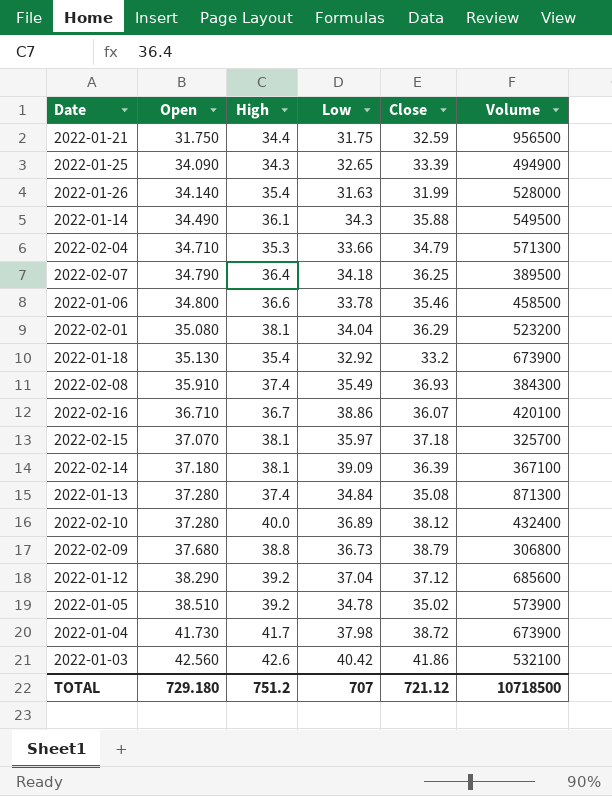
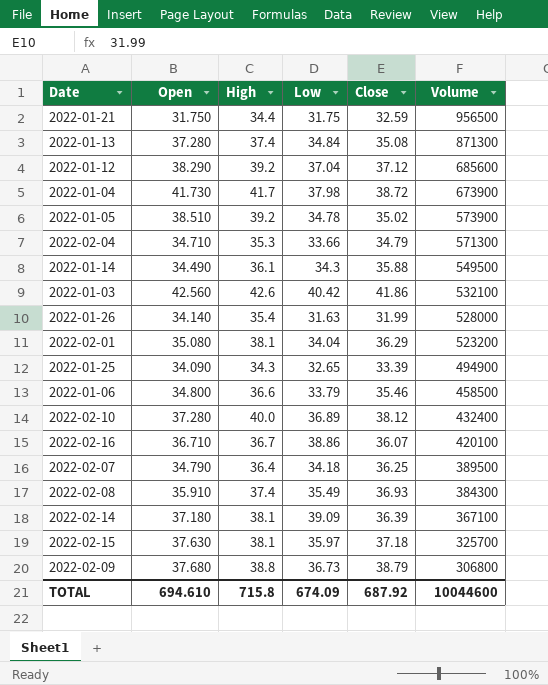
row order: Open ascending -> Volume descending
row 2022-01-18: 35.130 | 35.4 | 32.92 | 33.2 | 673900 -> none
2022-01-06 | Low: 33.78 -> 33.79
2022-02-15 | Open: 37.070 -> 37.630
TOTAL | Open: 729.180 -> 694.610
TOTAL | High: 751.2 -> 715.8
TOTAL | Low: 707 -> 674.09
TOTAL | Close: 721.12 -> 687.92
TOTAL | Volume: 10718500 -> 10044600

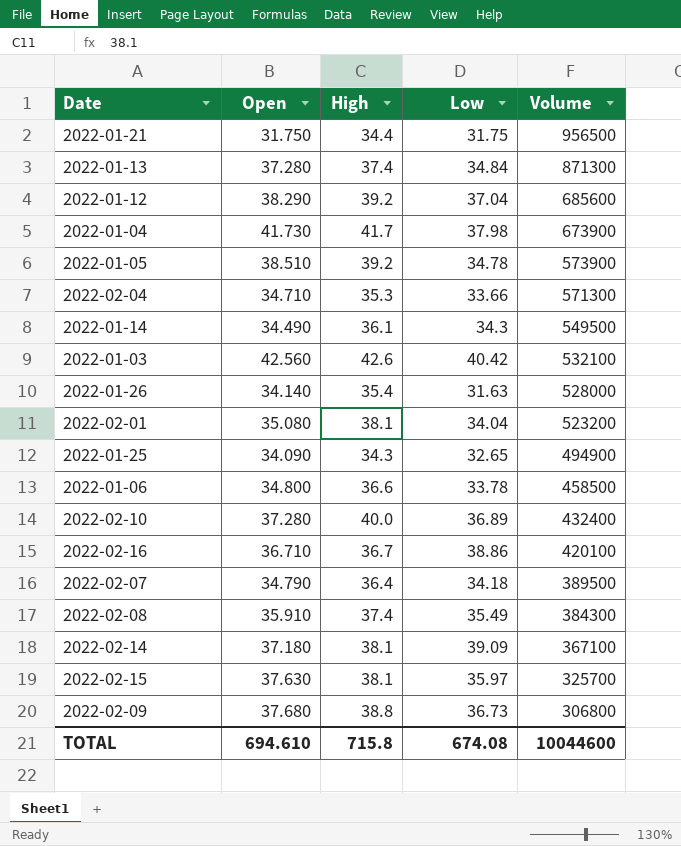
column Close | position: 5 -> none
2022-01-06 | Low: 33.79 -> 33.78
TOTAL | Low: 674.09 -> 674.08

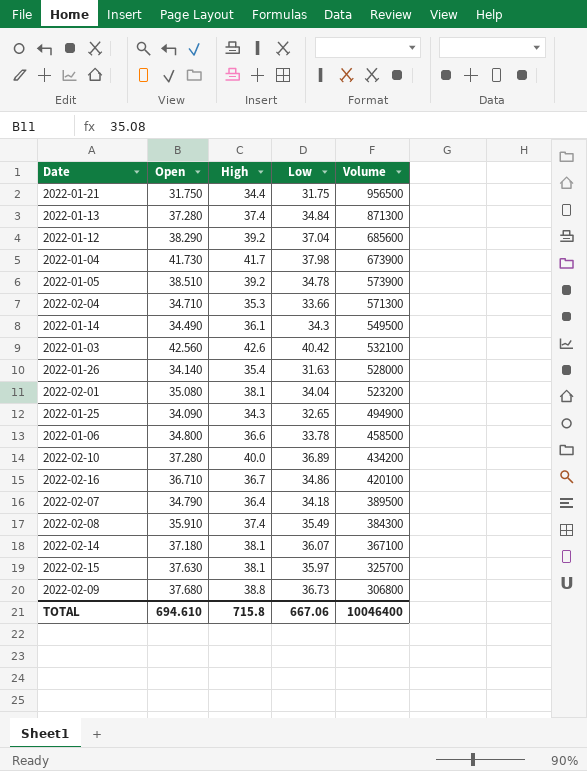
2022-02-10 | Volume: 432400 -> 434200
2022-02-16 | Low: 38.86 -> 34.86
2022-02-14 | Low: 39.09 -> 36.07
TOTAL | Low: 674.08 -> 667.06
TOTAL | Volume: 10044600 -> 10046400

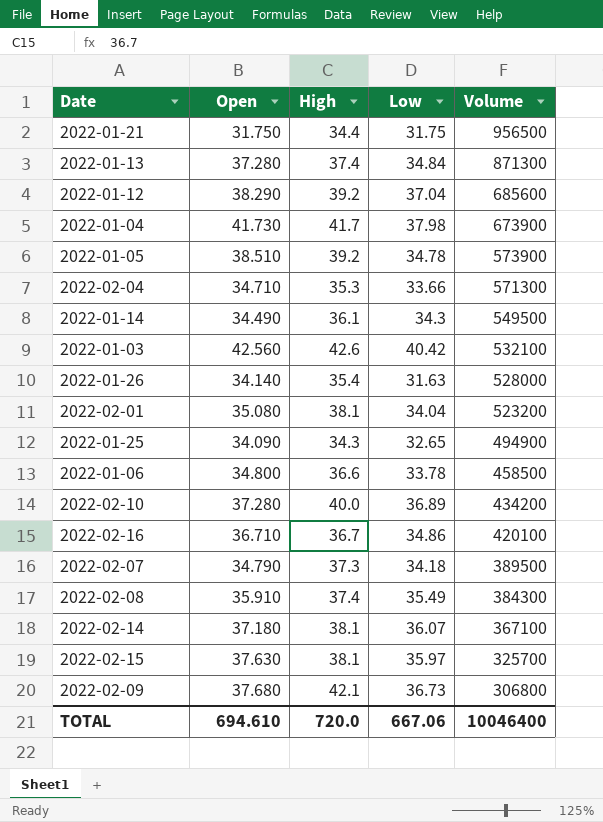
2022-02-07 | High: 36.4 -> 37.3
2022-02-09 | High: 38.8 -> 42.1
TOTAL | High: 715.8 -> 720.0

